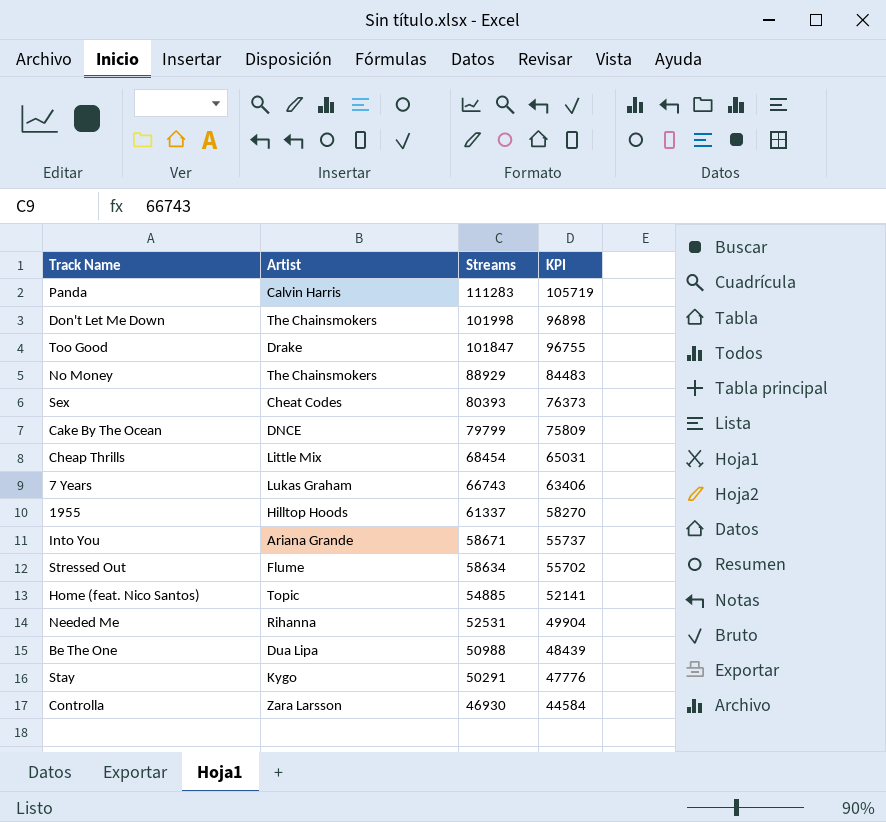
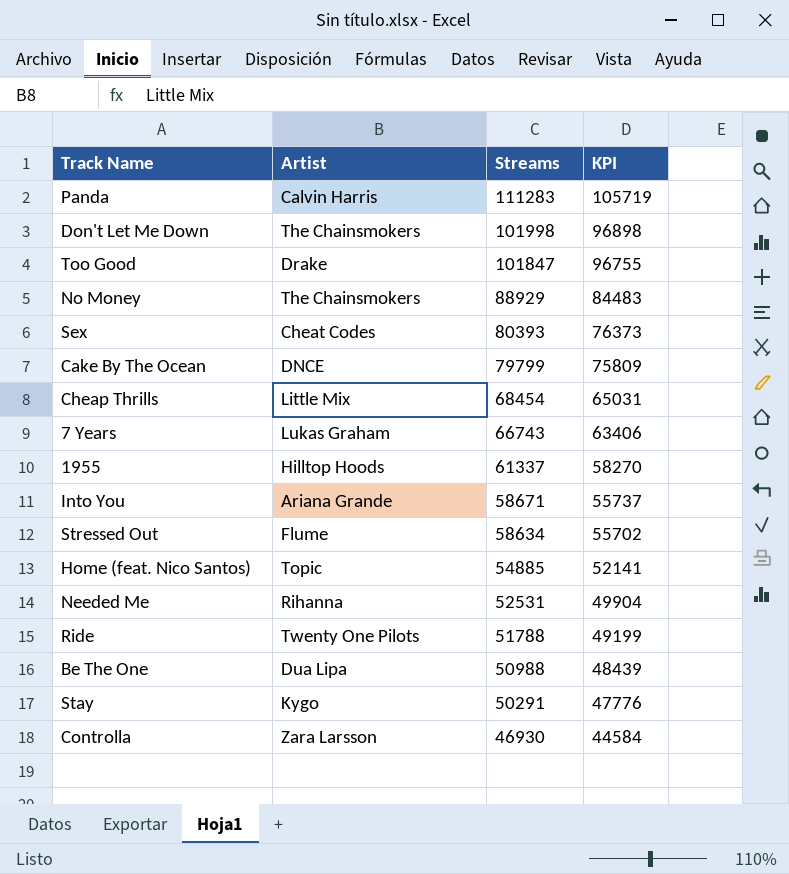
row Ride: none -> Twenty One Pilots | 51788 | 49199

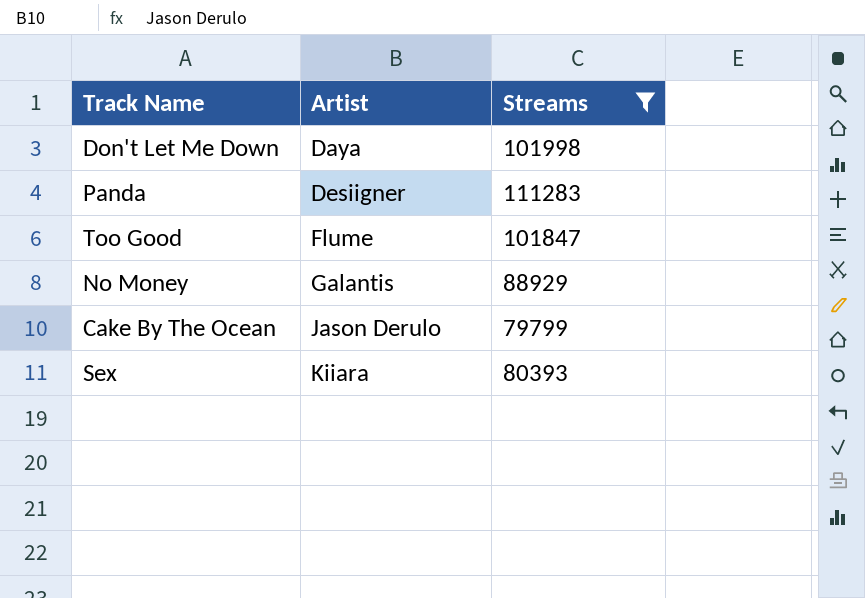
filter: none -> Streams >= 79799
row order: Streams descending -> Artist ascending
column KPI | formula: [Streams] * 0.95 -> none
Don't Let Me Down | Artist: The Chainsmokers -> Daya
Panda | Artist: Calvin Harris -> Desiigner
Too Good | Artist: Drake -> Flume
No Money | Artist: The Chainsmokers -> Galantis
Cake By The Ocean | Artist: DNCE -> Jason Derulo
Sex | Artist: Cheat Codes -> Kiiara

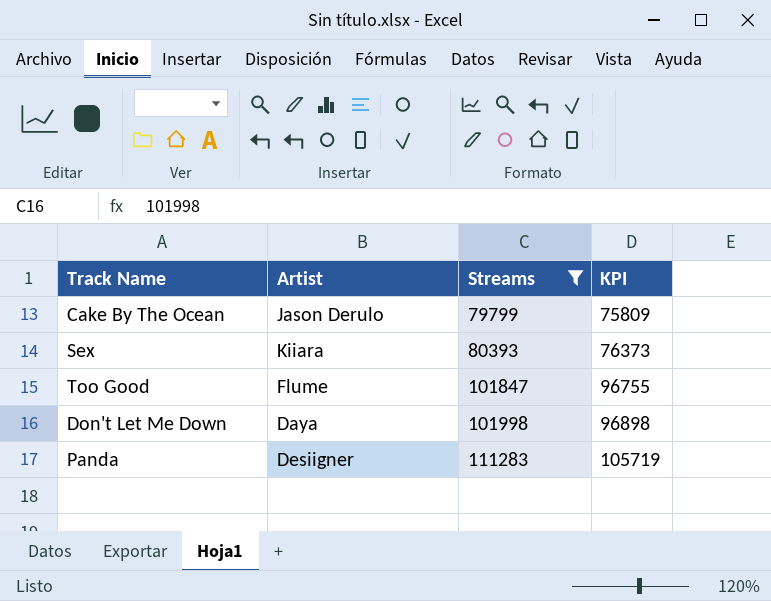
row order: Artist ascending -> Streams ascending
column KPI | formula: none -> [Streams] * 0.95
row No Money: Galantis | 88929 -> none

